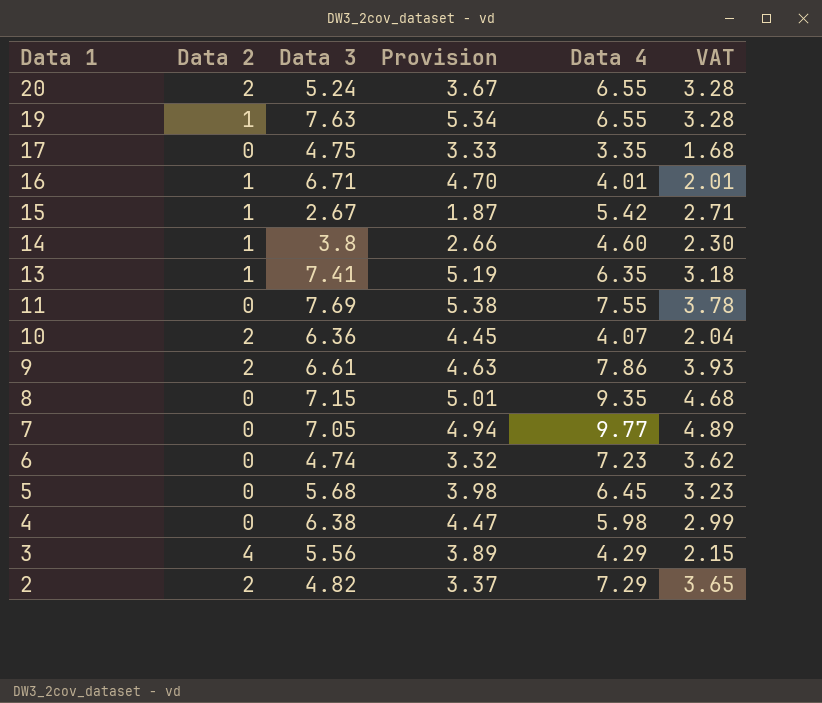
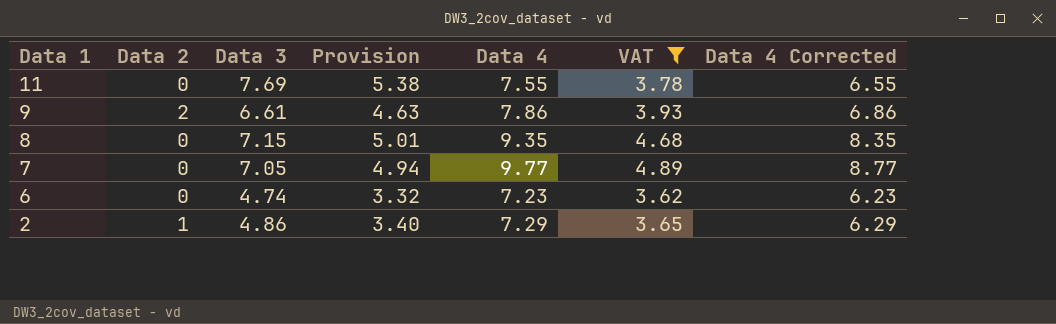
filter: none -> VAT >= 3.62
column Data 4 Corrected | formula: none -> [Data 4] - 1
2 | Data 2: 2 -> 1
2 | Data 3: 4.82 -> 4.86
2 | Provision: 3.37 -> 3.40

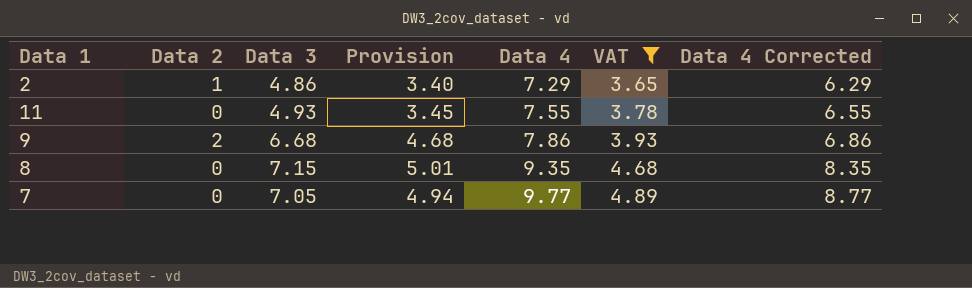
row order: Data 1 descending -> Data 4 ascending
row 6: 0 | 4.74 | 3.32 | 7.23 | 3.62 | 6.23 -> none
11 | Data 3: 7.69 -> 4.93
11 | Provision: 5.38 -> 3.45
9 | Data 3: 6.61 -> 6.68
9 | Provision: 4.63 -> 4.68

